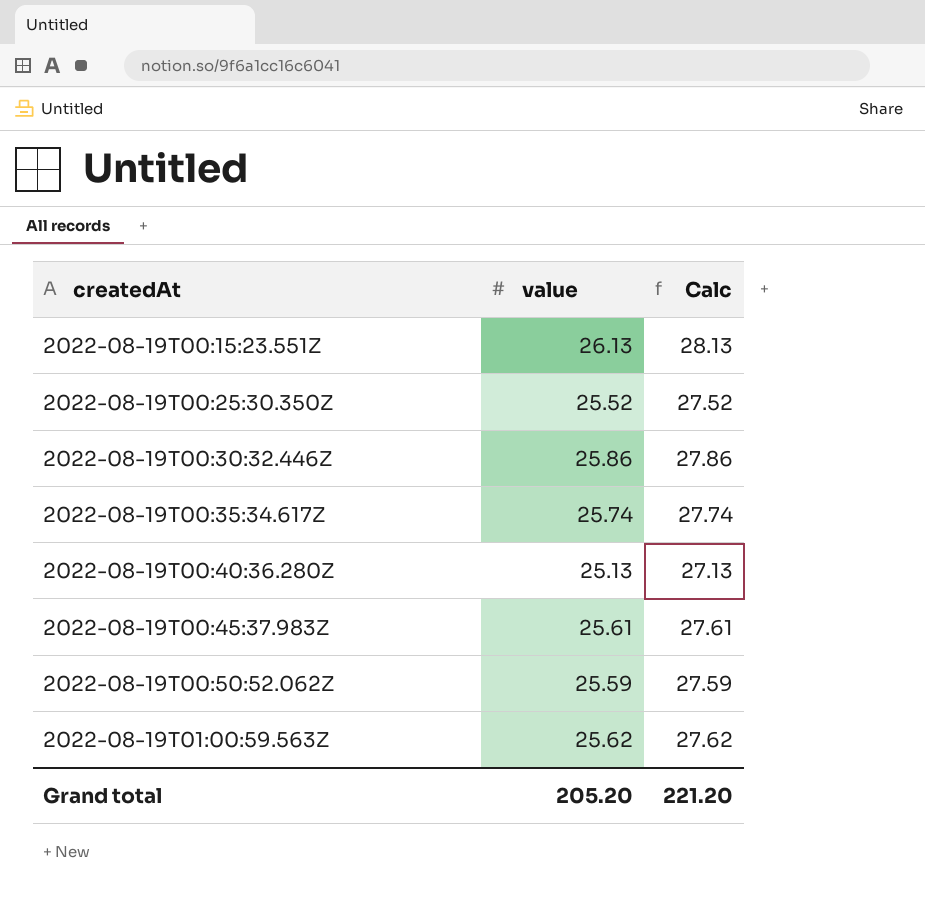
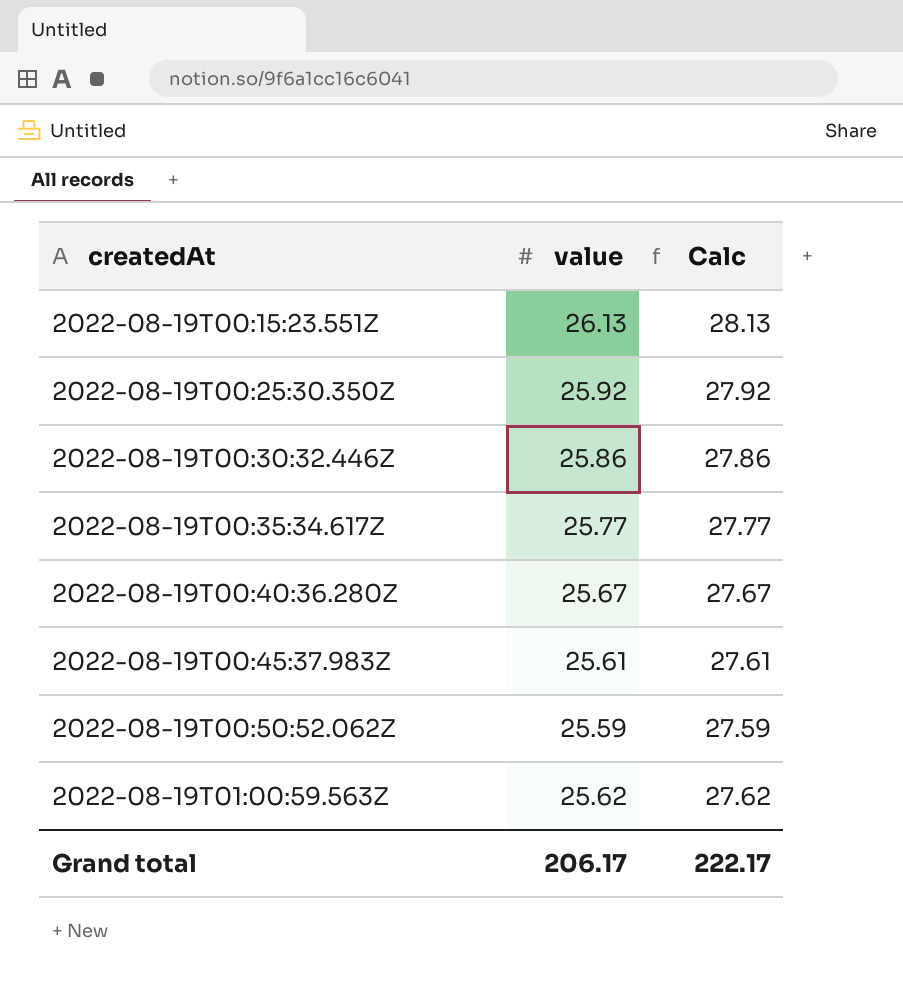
2022-08-19T00:25:30.350Z | value: 25.52 -> 25.92
2022-08-19T00:25:30.350Z | Calc: 27.52 -> 27.92
2022-08-19T00:35:34.617Z | value: 25.74 -> 25.77
2022-08-19T00:35:34.617Z | Calc: 27.74 -> 27.77
2022-08-19T00:40:36.280Z | value: 25.13 -> 25.67
2022-08-19T00:40:36.280Z | Calc: 27.13 -> 27.67
Grand total | value: 205.20 -> 206.17
Grand total | Calc: 221.20 -> 222.17

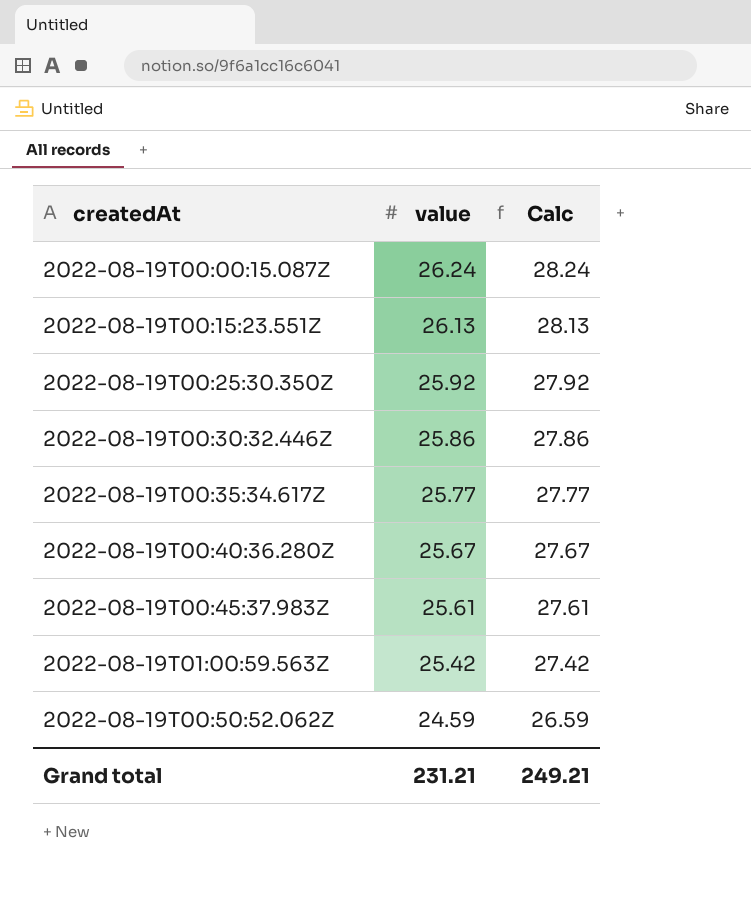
row order: createdAt ascending -> value descending
row 2022-08-19T00:00:15.087Z: none -> 26.24 | 28.24
2022-08-19T01:00:59.563Z | value: 25.62 -> 25.42
2022-08-19T01:00:59.563Z | Calc: 27.62 -> 27.42
2022-08-19T00:50:52.062Z | value: 25.59 -> 24.59
2022-08-19T00:50:52.062Z | Calc: 27.59 -> 26.59
Grand total | value: 206.17 -> 231.21
Grand total | Calc: 222.17 -> 249.21

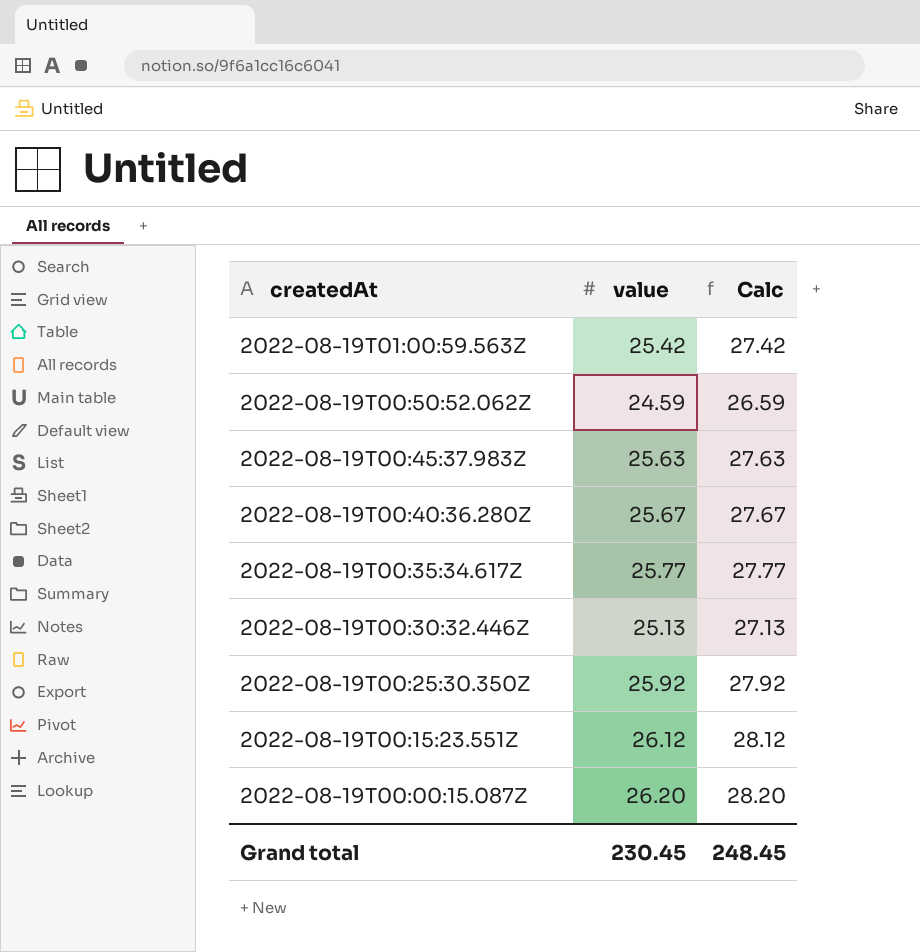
row order: value descending -> createdAt descending
2022-08-19T00:45:37.983Z | value: 25.61 -> 25.63
2022-08-19T00:45:37.983Z | Calc: 27.61 -> 27.63
2022-08-19T00:30:32.446Z | value: 25.86 -> 25.13
2022-08-19T00:30:32.446Z | Calc: 27.86 -> 27.13
2022-08-19T00:15:23.551Z | value: 26.13 -> 26.12
2022-08-19T00:15:23.551Z | Calc: 28.13 -> 28.12
2022-08-19T00:00:15.087Z | value: 26.24 -> 26.20
2022-08-19T00:00:15.087Z | Calc: 28.24 -> 28.20
Grand total | value: 231.21 -> 230.45
Grand total | Calc: 249.21 -> 248.45

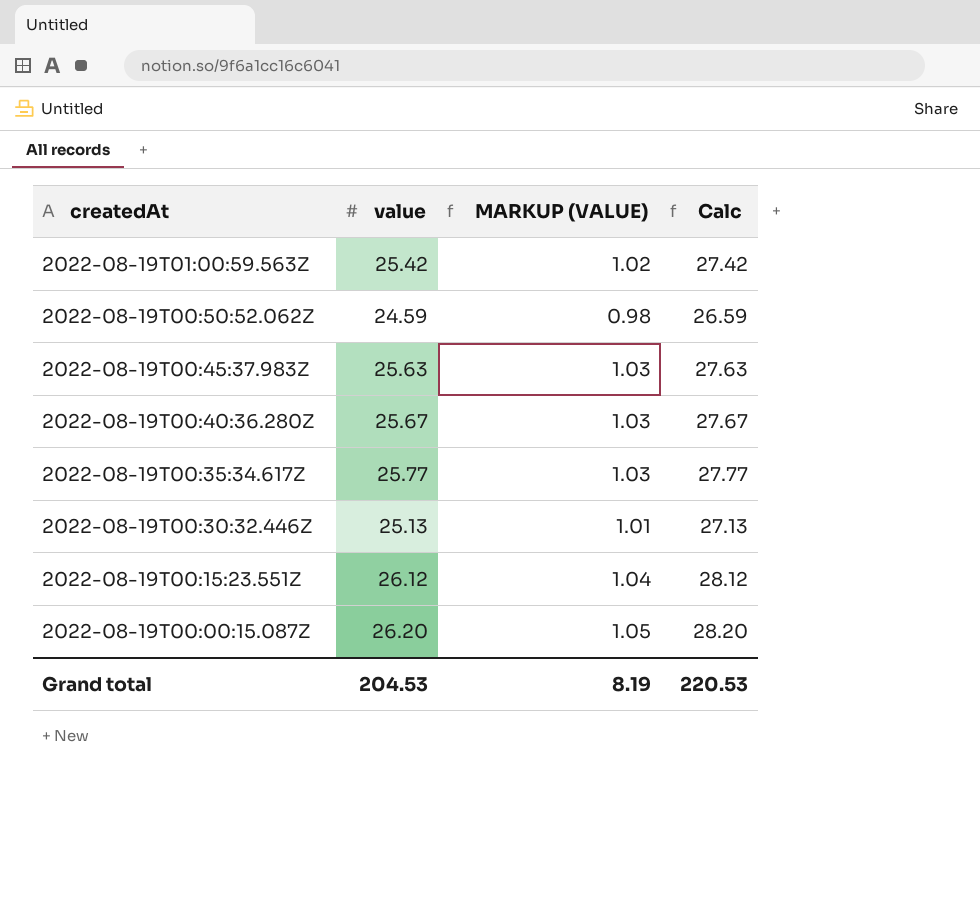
column MARKUP (VALUE) | formula: none -> [value] * 0.04
row 2022-08-19T00:25:30.350Z: 25.92 | 27.92 -> none
Grand total | value: 230.45 -> 204.53
Grand total | Calc: 248.45 -> 220.53

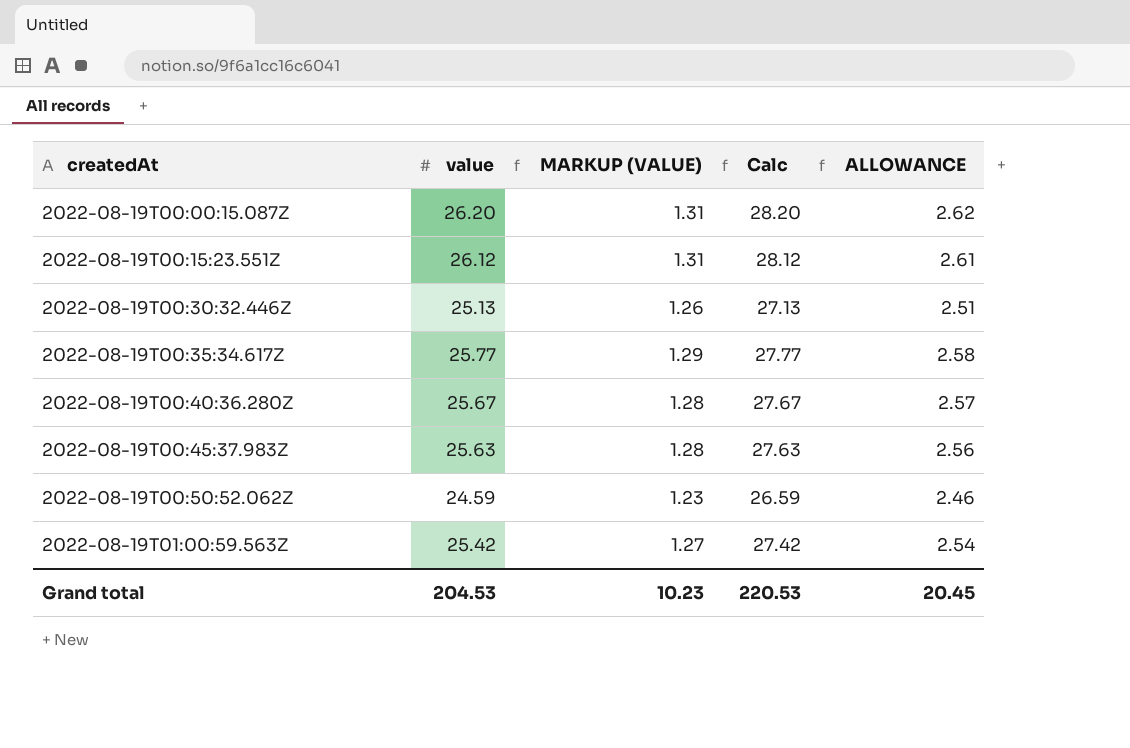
row order: createdAt descending -> createdAt ascending
column MARKUP (VALUE) | formula: [value] * 0.04 -> [value] * 0.05
column ALLOWANCE | formula: none -> [value] * 0.1
Grand total | MARKUP (VALUE): 8.19 -> 10.23

